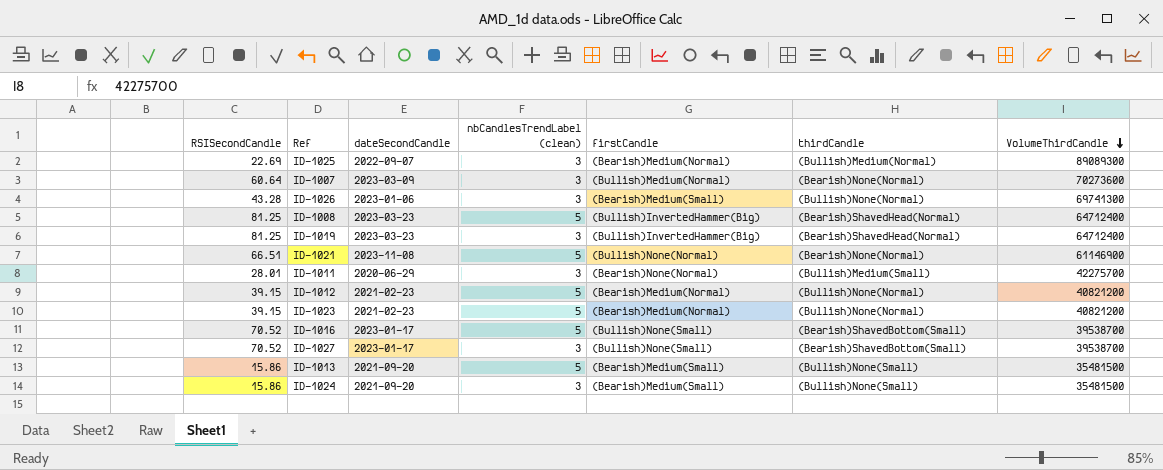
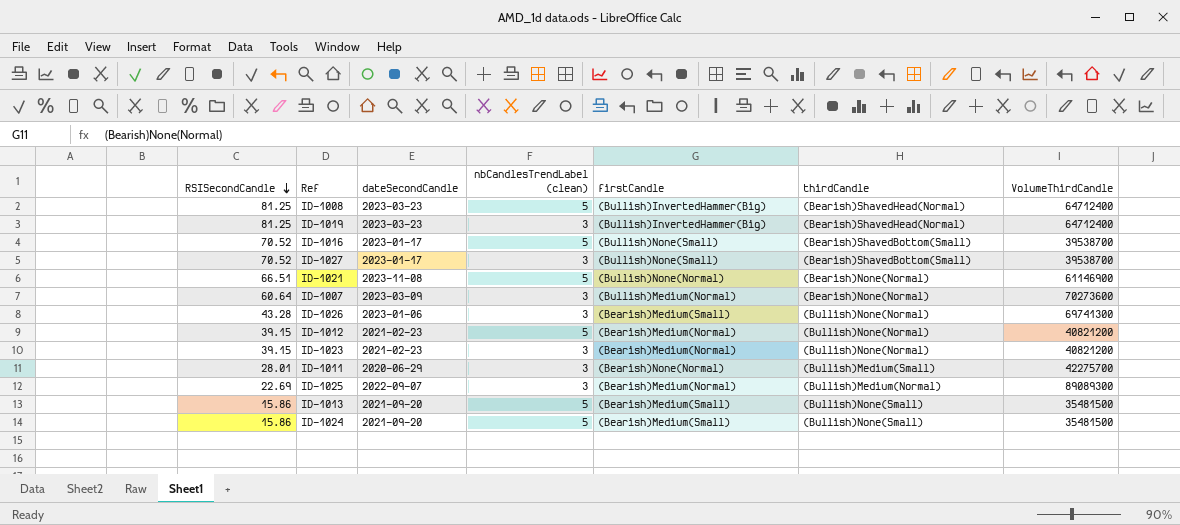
row order: VolumeThirdCandle descending -> RSISecondCandle descending
ID-1023 | nbCandlesTrendLabel (clean): 5 -> 3
ID-1024 | nbCandlesTrendLabel (clean): 3 -> 5

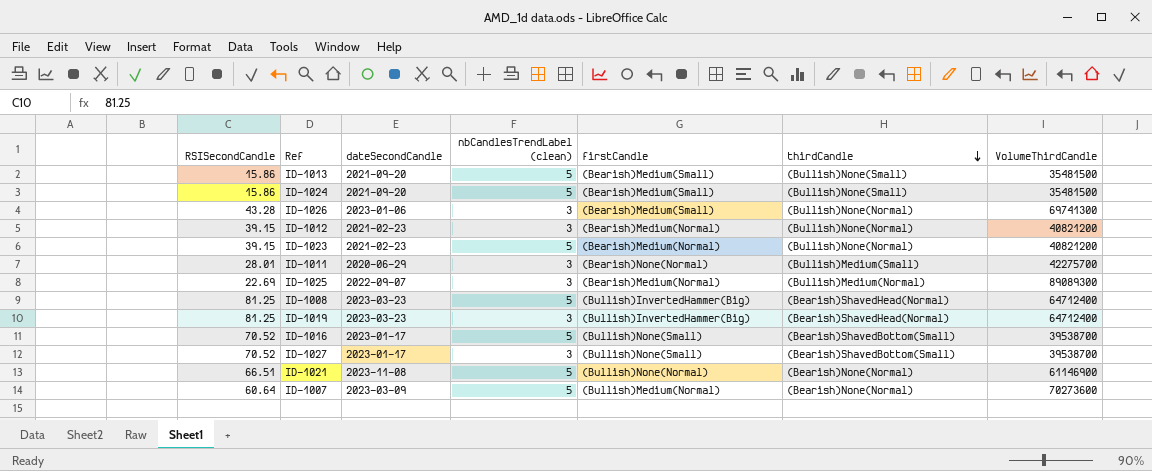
row order: RSISecondCandle descending -> thirdCandle descending
ID-1012 | nbCandlesTrendLabel (clean): 5 -> 3
ID-1023 | nbCandlesTrendLabel (clean): 3 -> 5
ID-1007 | nbCandlesTrendLabel (clean): 3 -> 5

